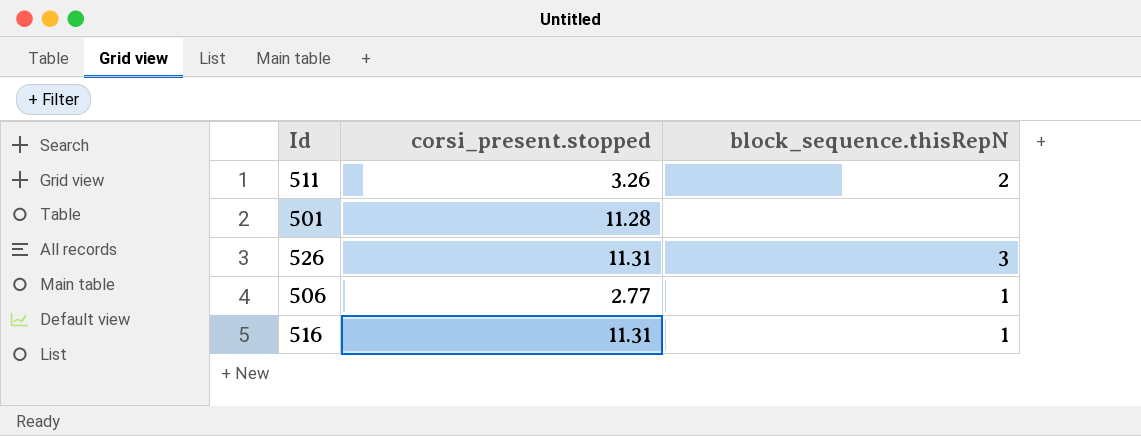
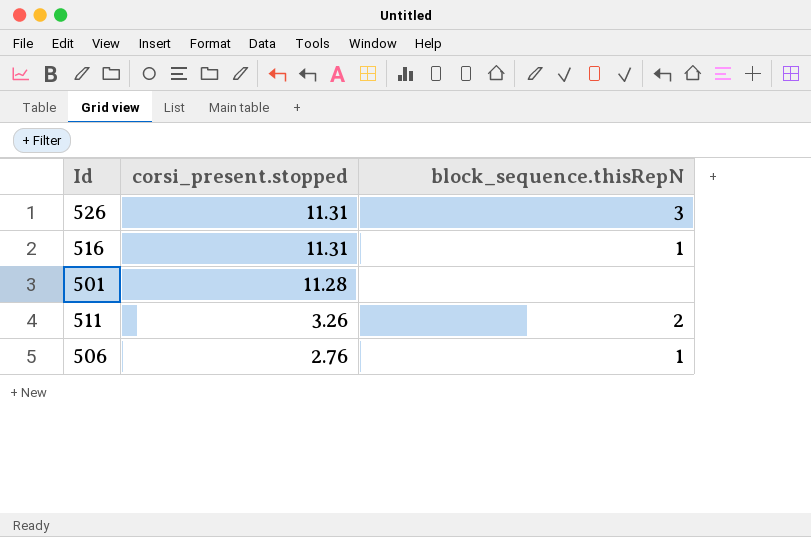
row order: none -> corsi_present.stopped descending
506 | corsi_present.stopped: 2.77 -> 2.76

